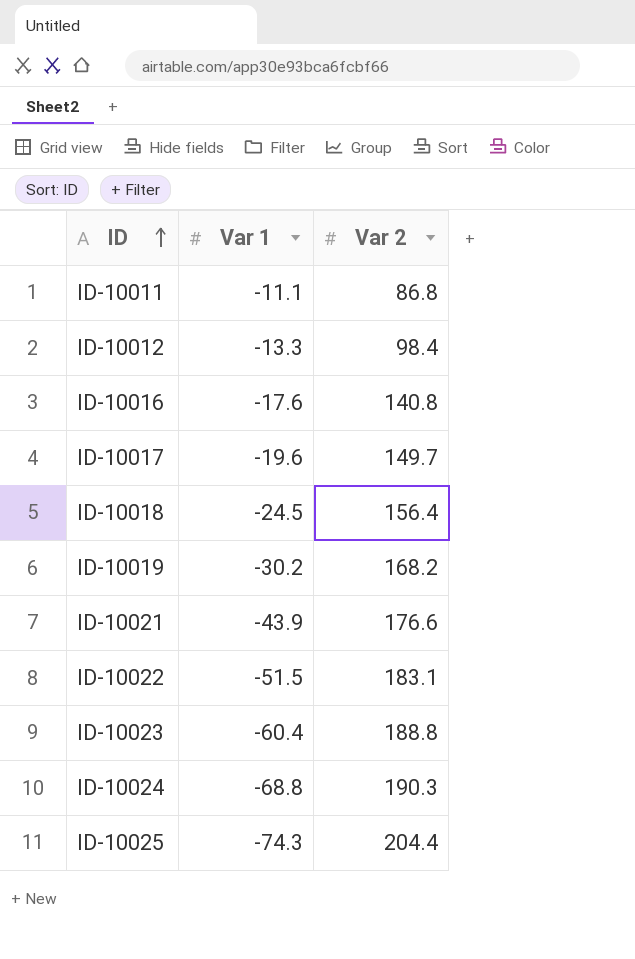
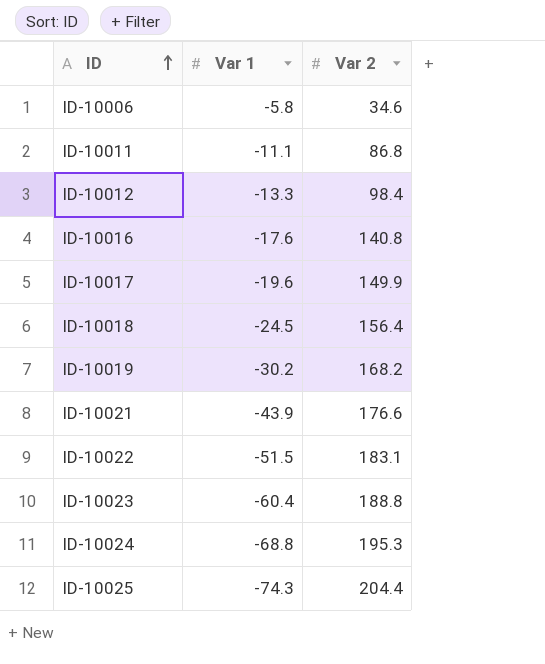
row ID-10006: none -> -5.8 | 34.6
ID-10017 | Var 2: 149.7 -> 149.9
ID-10024 | Var 2: 190.3 -> 195.3

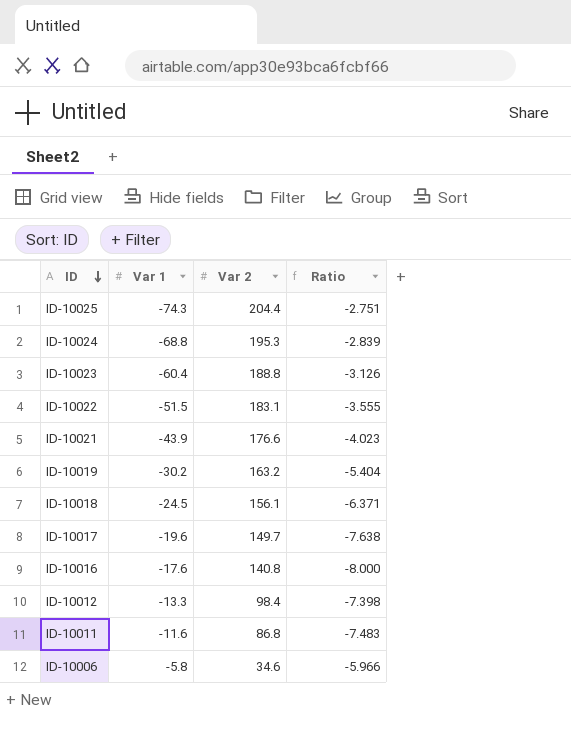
row order: ID ascending -> ID descending
column Ratio | formula: none -> [Var 2] / [Var 1]
ID-10019 | Var 2: 168.2 -> 163.2
ID-10018 | Var 2: 156.4 -> 156.1
ID-10017 | Var 2: 149.9 -> 149.7
ID-10011 | Var 1: -11.1 -> -11.6

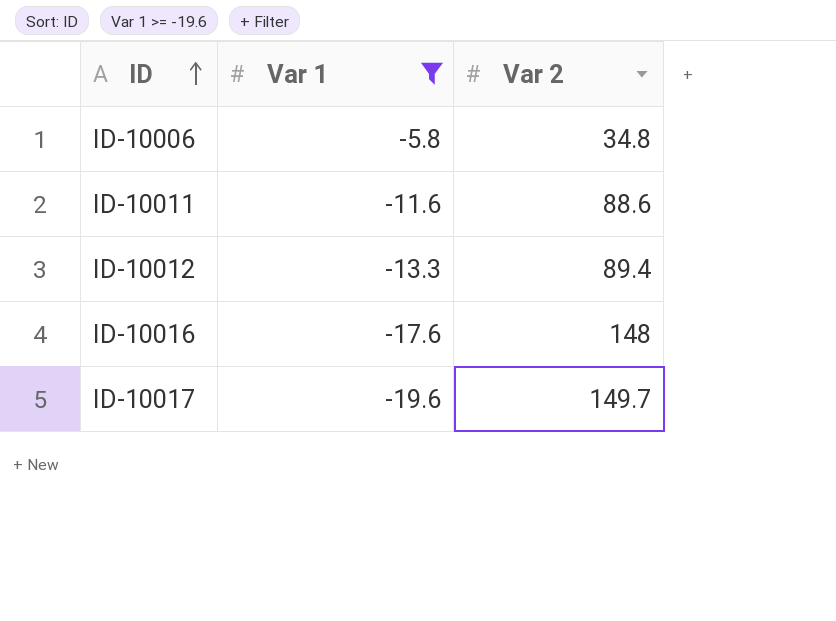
filter: none -> Var 1 >= -19.6
row order: ID descending -> ID ascending
column Ratio | formula: [Var 2] / [Var 1] -> none
ID-10006 | Var 2: 34.6 -> 34.8
ID-10011 | Var 2: 86.8 -> 88.6
ID-10012 | Var 2: 98.4 -> 89.4
ID-10016 | Var 2: 140.8 -> 148

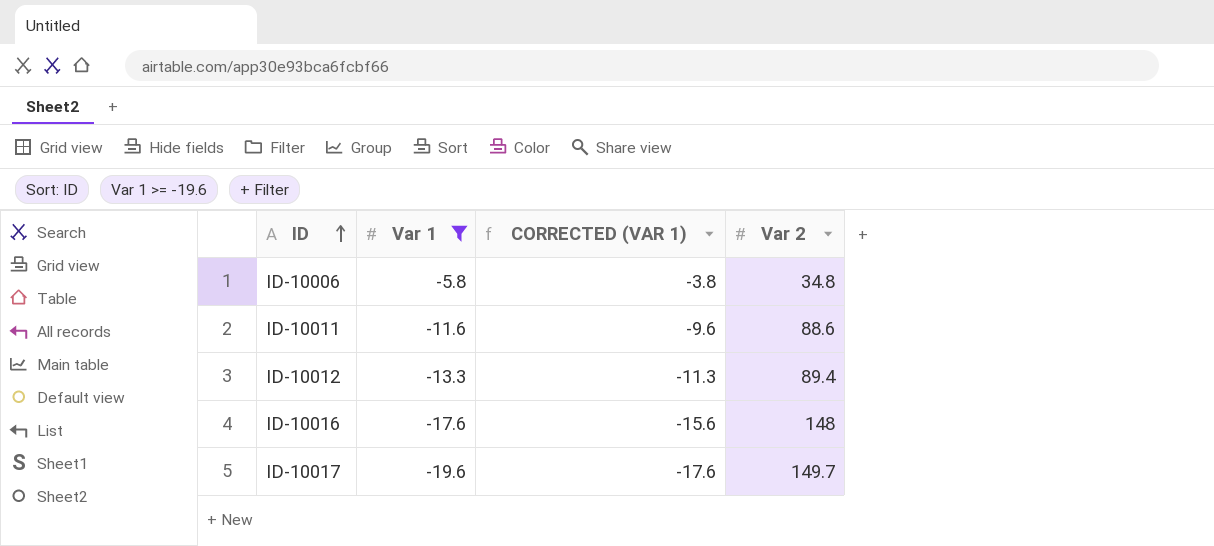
column CORRECTED (VAR 1) | formula: none -> [Var 1] + 2

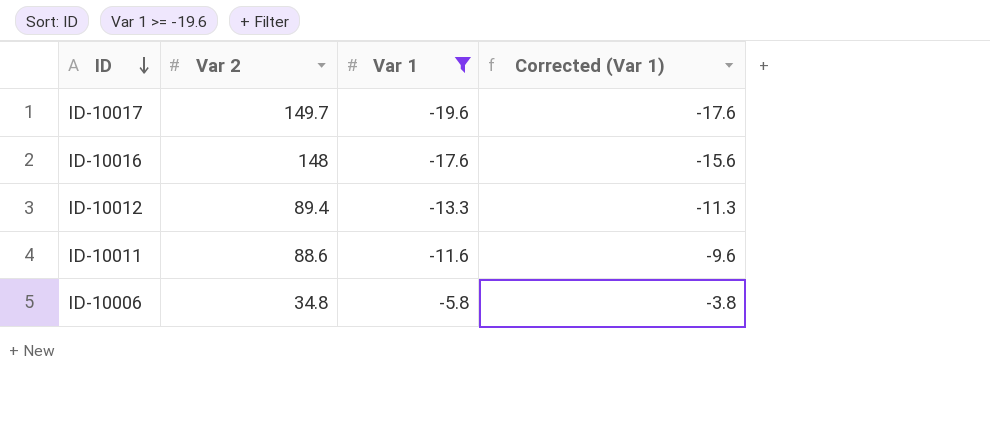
row order: ID ascending -> ID descending
column Var 2 | position: 4 -> 2
column name: CORRECTED (VAR 1) -> Corrected (Var 1)

